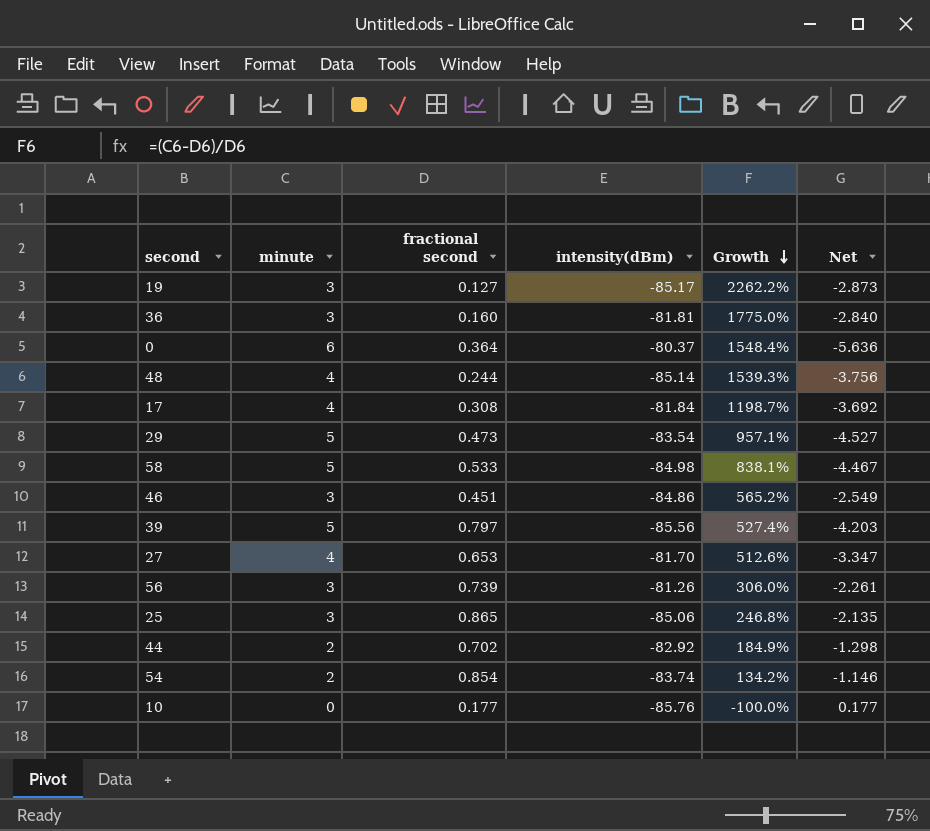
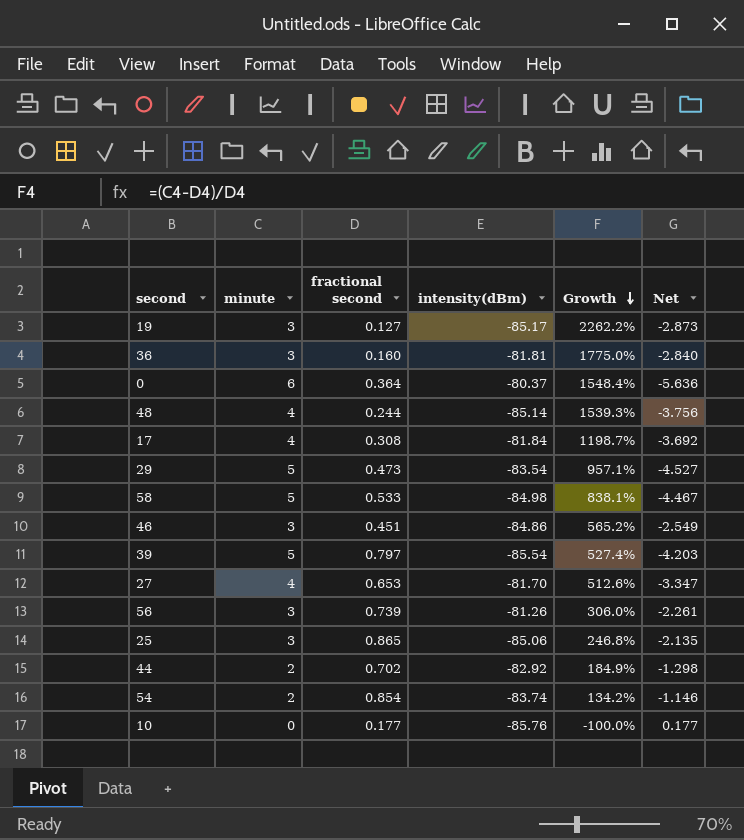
39 | intensity(dBm): -85.56 -> -85.54

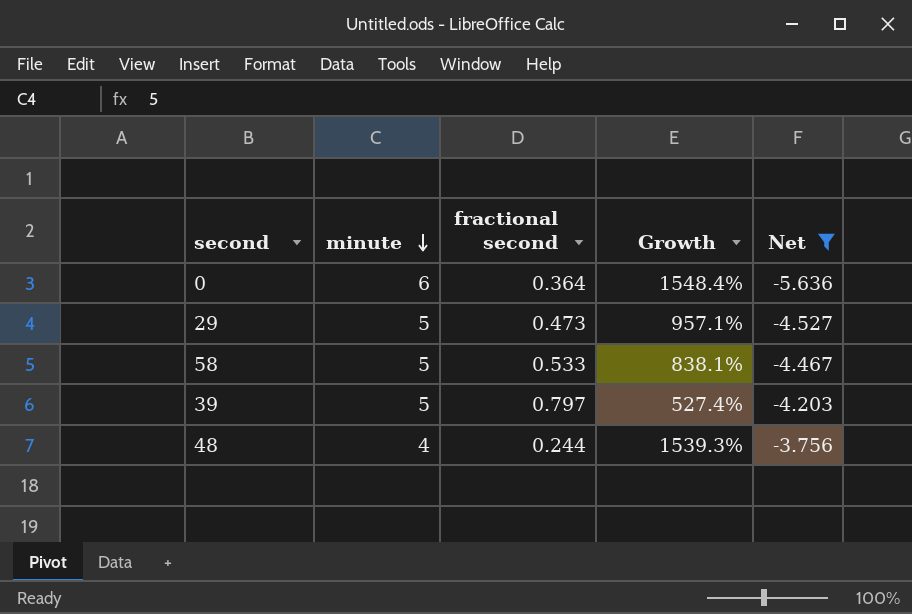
filter: none -> Net <= -3.756
row order: Growth descending -> minute descending
column intensity(dBm) | position: 4 -> none

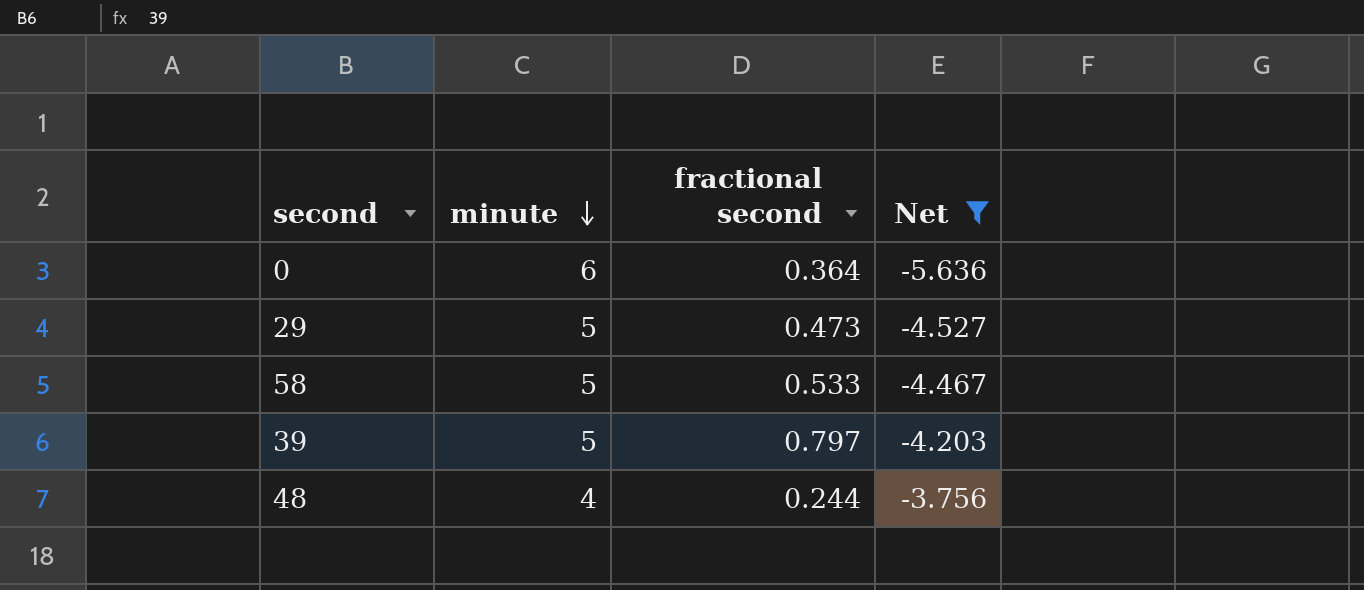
column Growth | formula: ([minute] - [fractional second]) / [fractional second] -> none

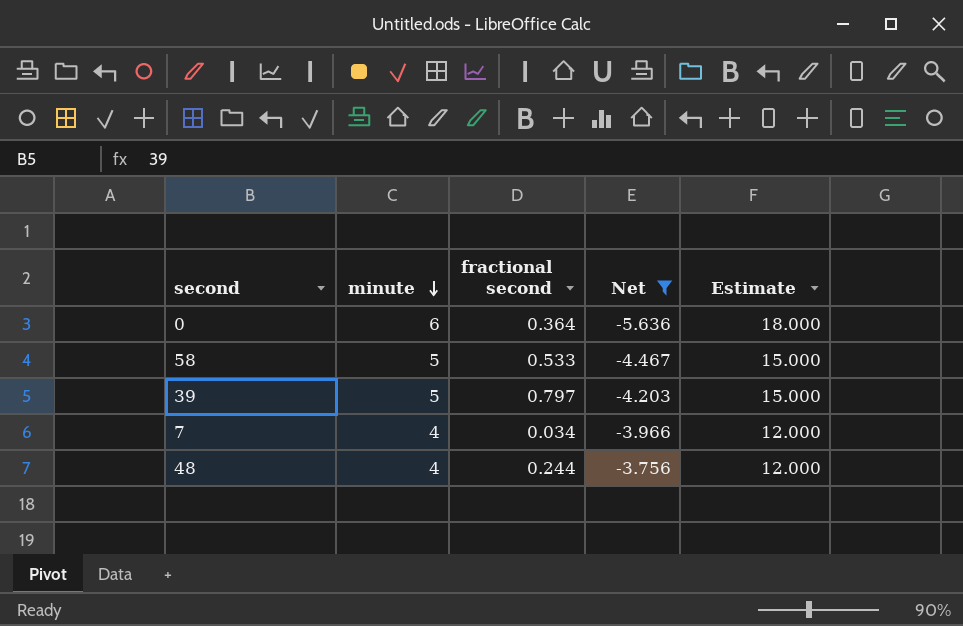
column Estimate | formula: none -> [minute] * 3
row 29: 5 | 0.473 | -4.527 -> none
row 7: none -> 4 | 0.034 | -3.966 | 12.000

